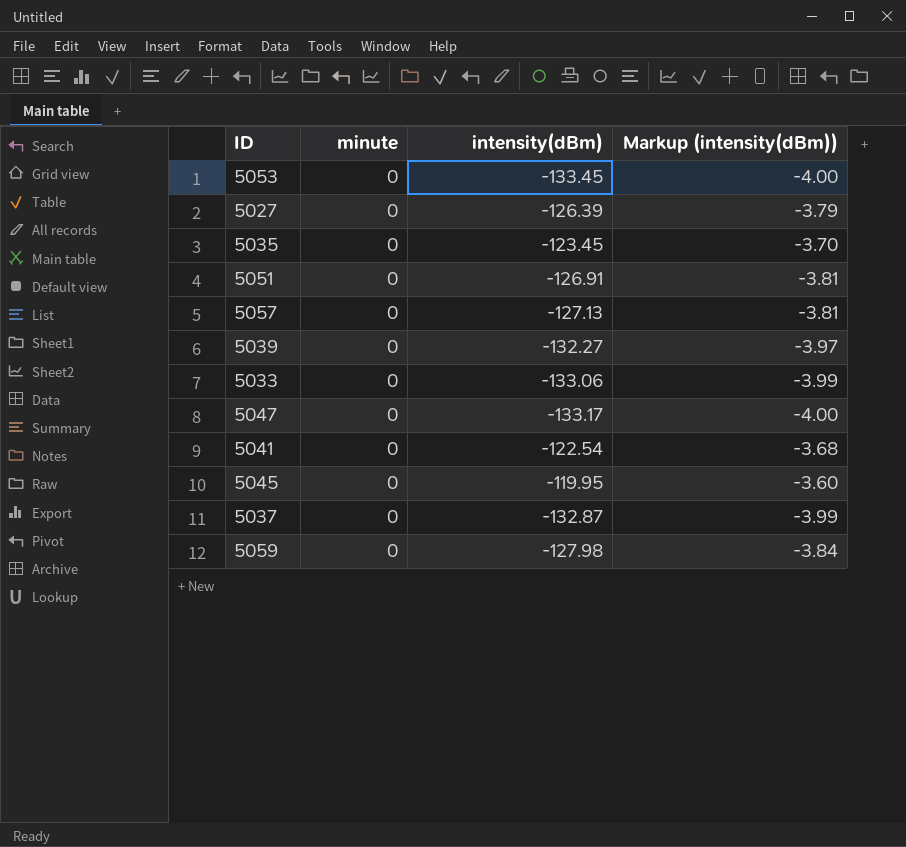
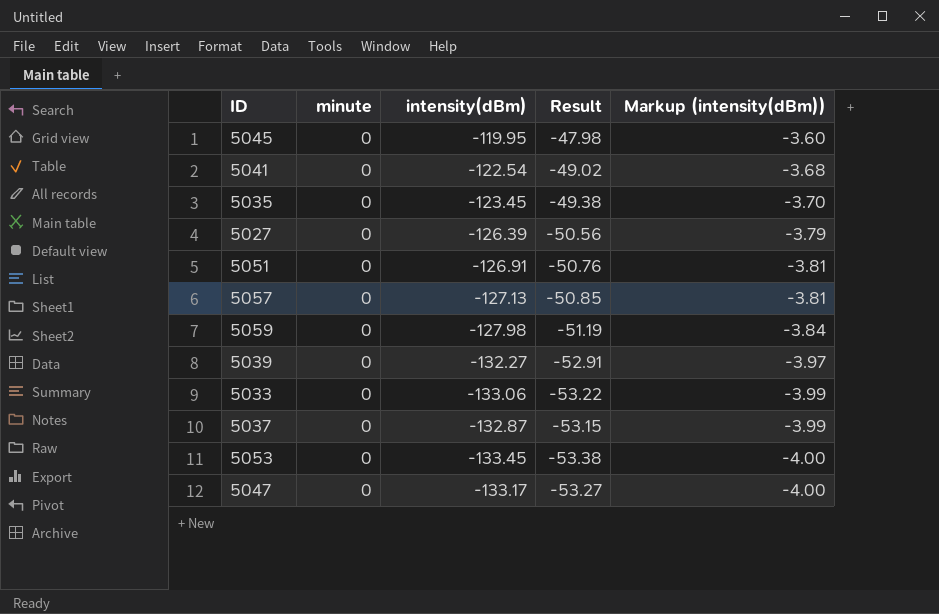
row order: none -> Markup (intensity(dBm)) descending
column Result | formula: none -> [intensity(dBm)] * 0.4

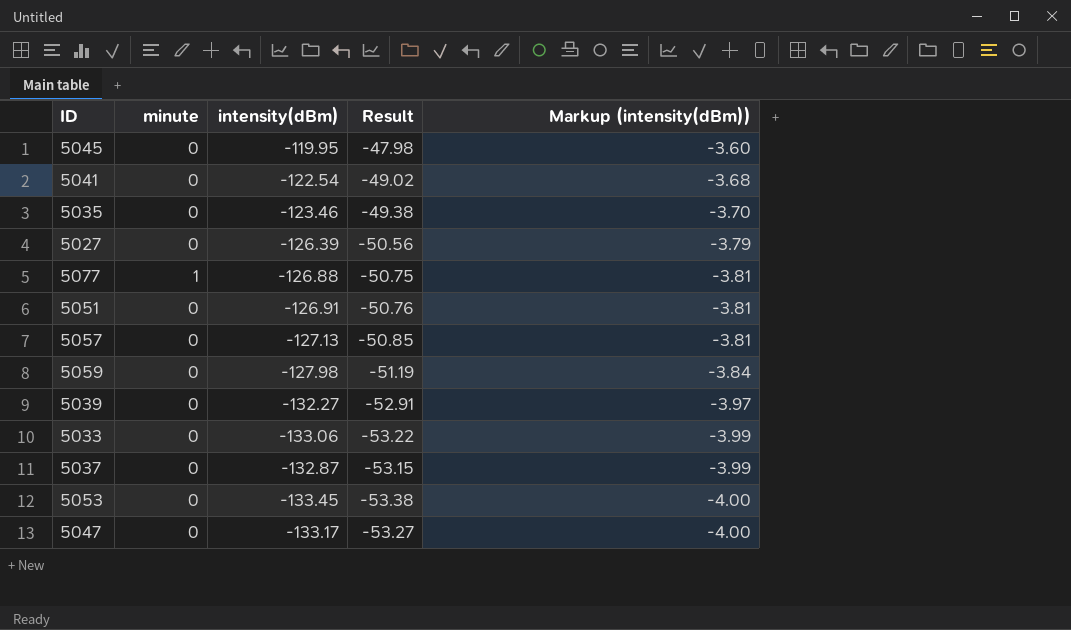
5035 | intensity(dBm): -123.45 -> -123.46
row 5077: none -> 1 | -126.88 | -50.75 | -3.81

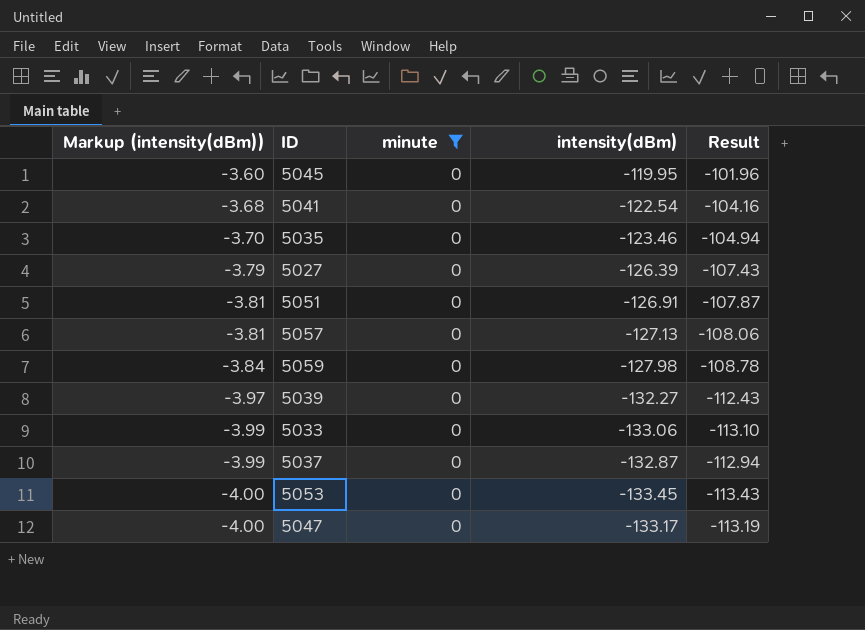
filter: none -> minute = 0
column Markup (intensity(dBm)) | position: 5 -> 1
column Result | formula: [intensity(dBm)] * 0.4 -> [intensity(dBm)] * 0.85

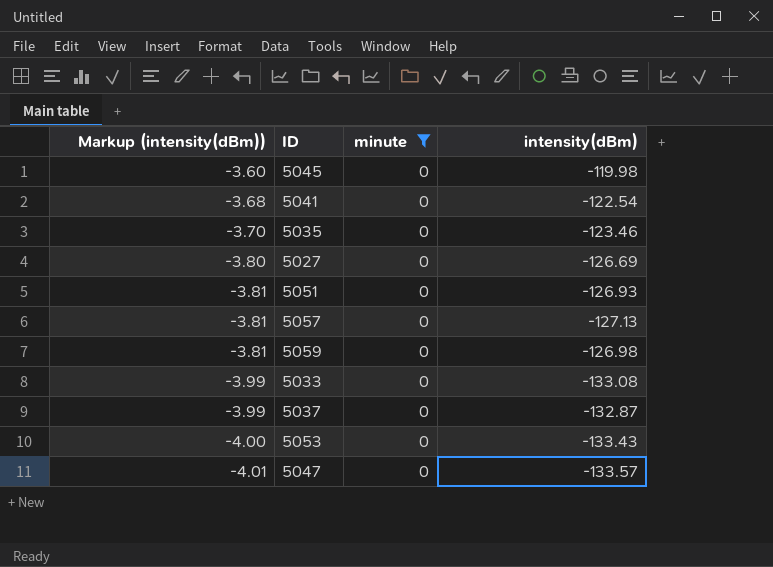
column Result | formula: [intensity(dBm)] * 0.85 -> none
row 5039: -3.97 | 0 | -132.27 | -112.43 -> none
5045 | intensity(dBm): -119.95 -> -119.98
5027 | Markup (intensity(dBm)): -3.79 -> -3.80
5027 | intensity(dBm): -126.39 -> -126.69
5051 | intensity(dBm): -126.91 -> -126.93
5059 | Markup (intensity(dBm)): -3.84 -> -3.81
5059 | intensity(dBm): -127.98 -> -126.98
5033 | intensity(dBm): -133.06 -> -133.08
5053 | intensity(dBm): -133.45 -> -133.43
5047 | Markup (intensity(dBm)): -4.00 -> -4.01
5047 | intensity(dBm): -133.17 -> -133.57

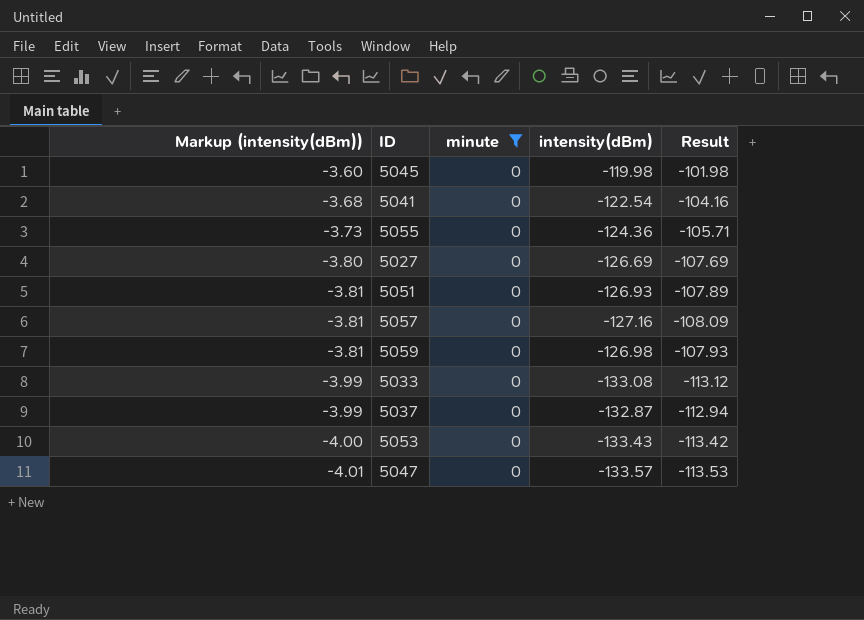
column Result | formula: none -> [intensity(dBm)] * 0.85
row 5035: -3.70 | 0 | -123.46 -> none
row 5055: none -> -3.73 | 0 | -124.36 | -105.71
5057 | intensity(dBm): -127.13 -> -127.16

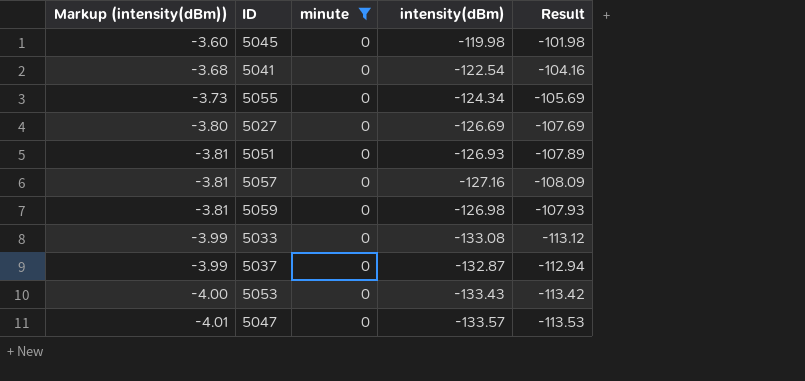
5055 | intensity(dBm): -124.36 -> -124.34
5055 | Result: -105.71 -> -105.69

